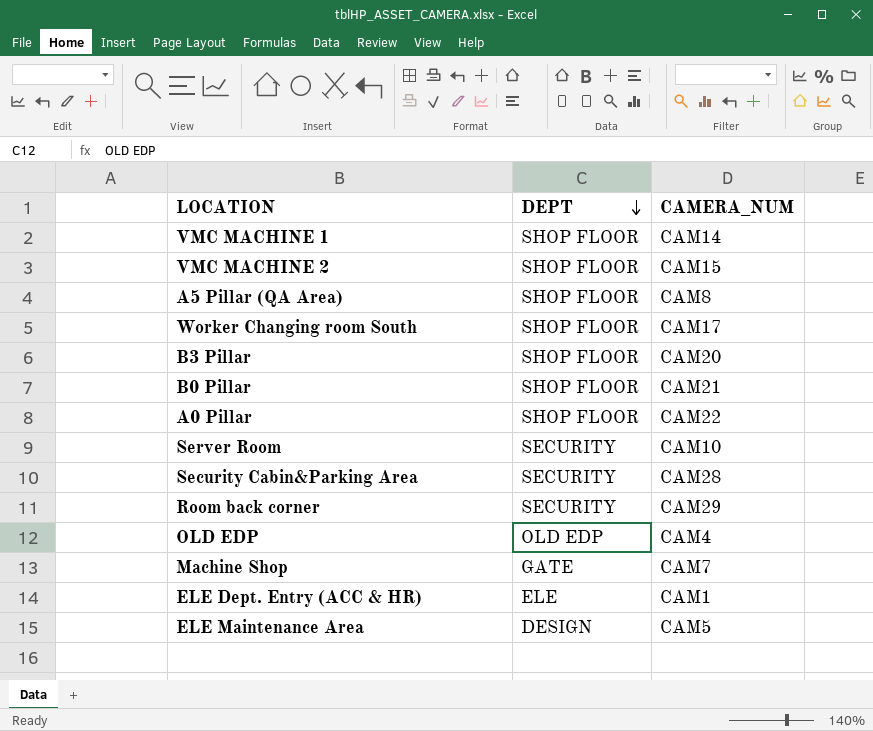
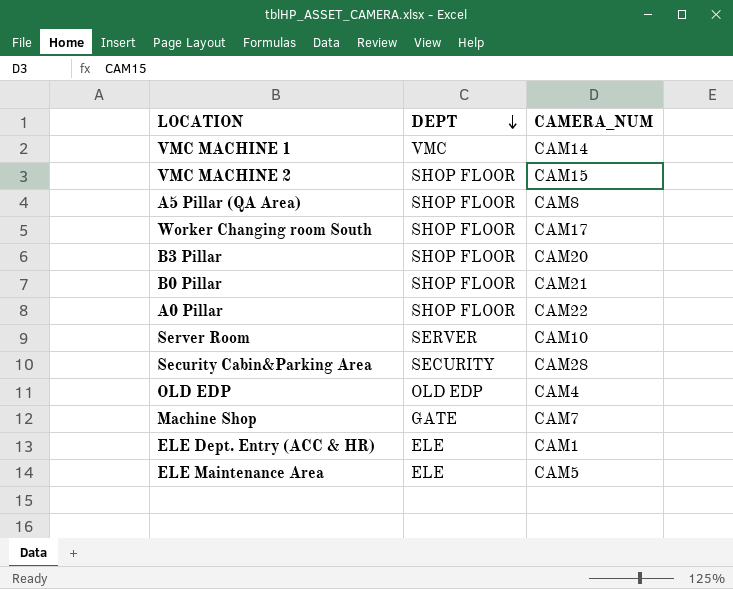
row Room back corner: SECURITY | CAM29 -> none
VMC MACHINE 1 | DEPT: SHOP FLOOR -> VMC
Server Room | DEPT: SECURITY -> SERVER
ELE Maintenance Area | DEPT: DESIGN -> ELE

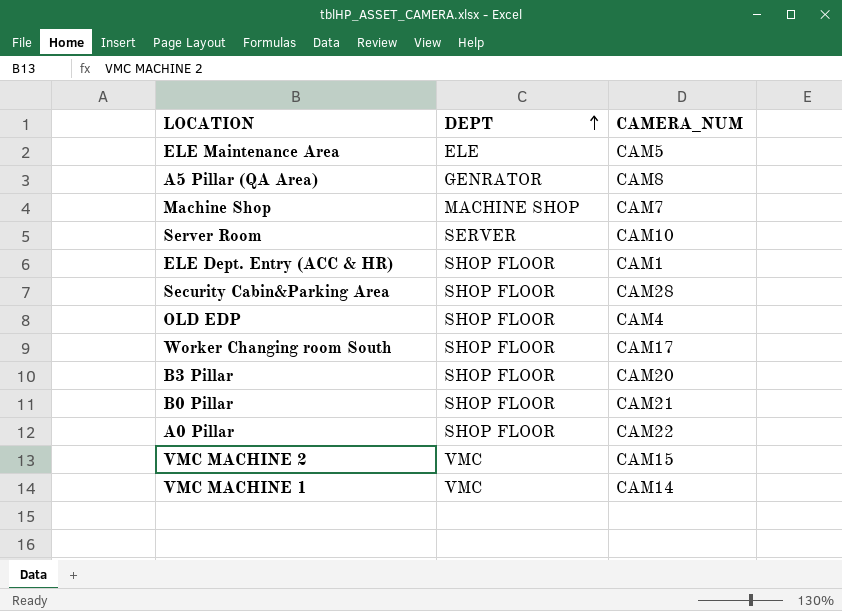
row order: DEPT descending -> DEPT ascending
A5 Pillar (QA Area) | DEPT: SHOP FLOOR -> GENRATOR
Machine Shop | DEPT: GATE -> MACHINE SHOP
ELE Dept. Entry (ACC & HR) | DEPT: ELE -> SHOP FLOOR
Security Cabin&Parking Area | DEPT: SECURITY -> SHOP FLOOR
OLD EDP | DEPT: OLD EDP -> SHOP FLOOR
VMC MACHINE 2 | DEPT: SHOP FLOOR -> VMC

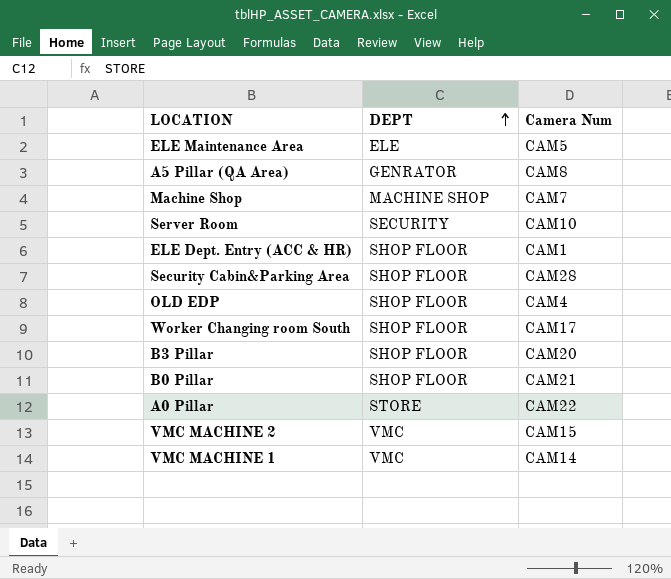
column name: CAMERA_NUM -> Camera Num
Server Room | DEPT: SERVER -> SECURITY
A0 Pillar | DEPT: SHOP FLOOR -> STORE

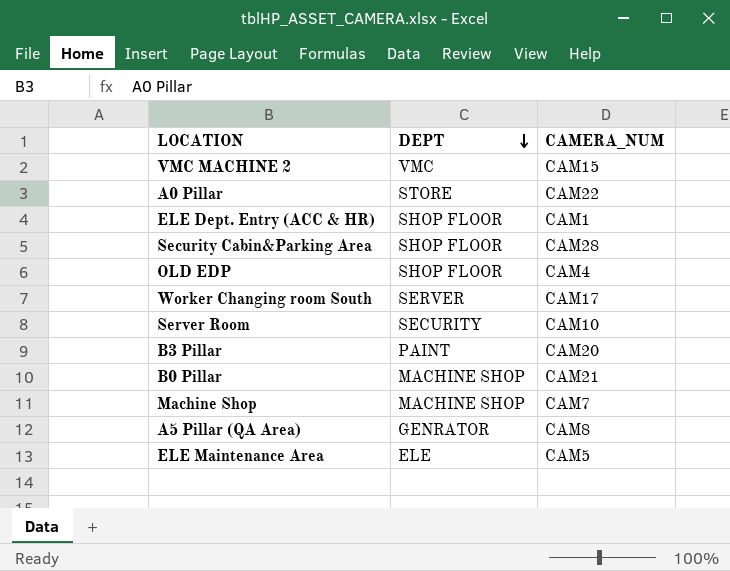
row order: DEPT ascending -> DEPT descending
column name: Camera Num -> CAMERA_NUM
row VMC MACHINE 1: VMC | CAM14 -> none
Worker Changing room South | DEPT: SHOP FLOOR -> SERVER
B3 Pillar | DEPT: SHOP FLOOR -> PAINT
B0 Pillar | DEPT: SHOP FLOOR -> MACHINE SHOP

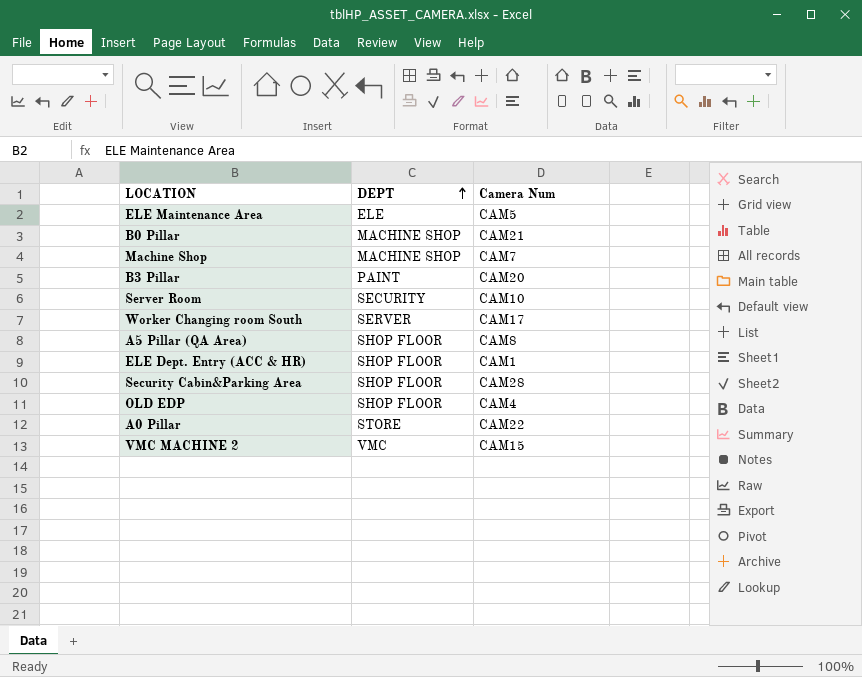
row order: DEPT descending -> DEPT ascending
column name: CAMERA_NUM -> Camera Num
A5 Pillar (QA Area) | DEPT: GENRATOR -> SHOP FLOOR

